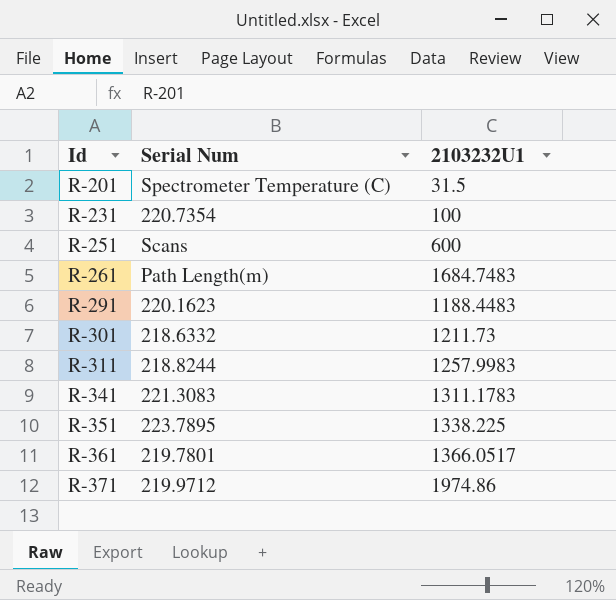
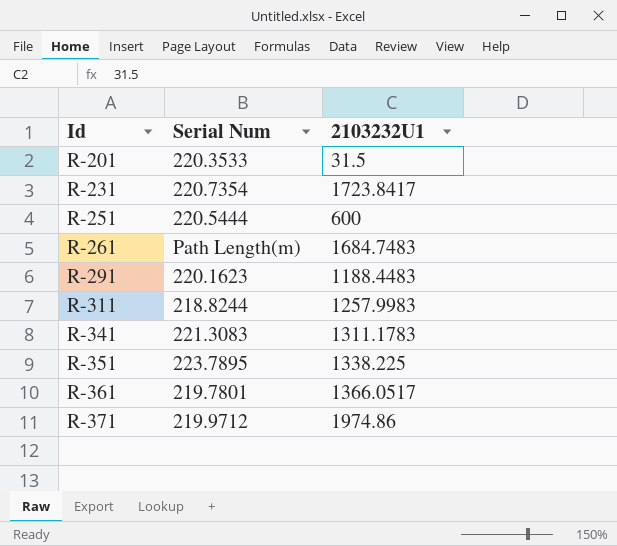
row R-301: 218.6332 | 1211.73 -> none
R-201 | Serial Num: Spectrometer Temperature (C) -> 220.3533
R-231 | 2103232U1: 100 -> 1723.8417
R-251 | Serial Num: Scans -> 220.5444

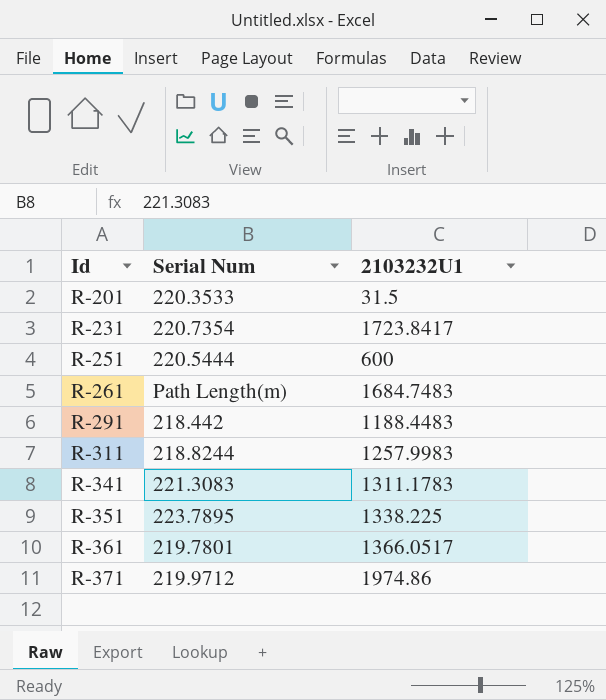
R-291 | Serial Num: 220.1623 -> 218.442

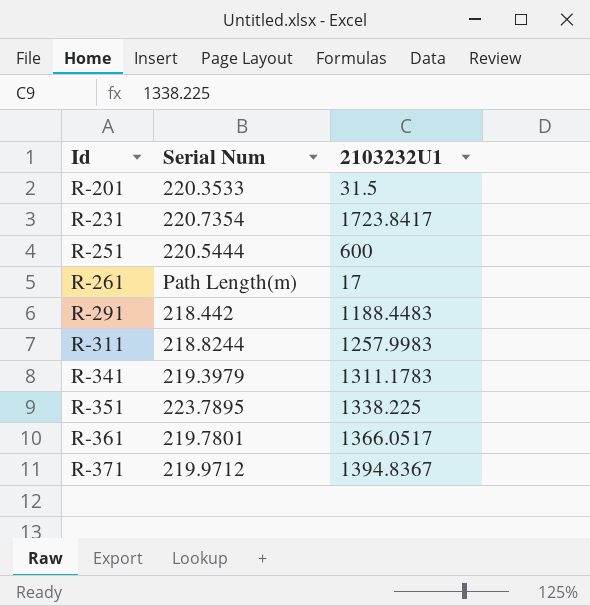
R-261 | 2103232U1: 1684.7483 -> 17
R-341 | Serial Num: 221.3083 -> 219.3979
R-371 | 2103232U1: 1974.86 -> 1394.8367

